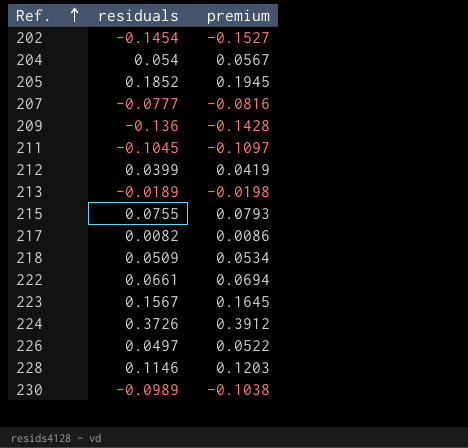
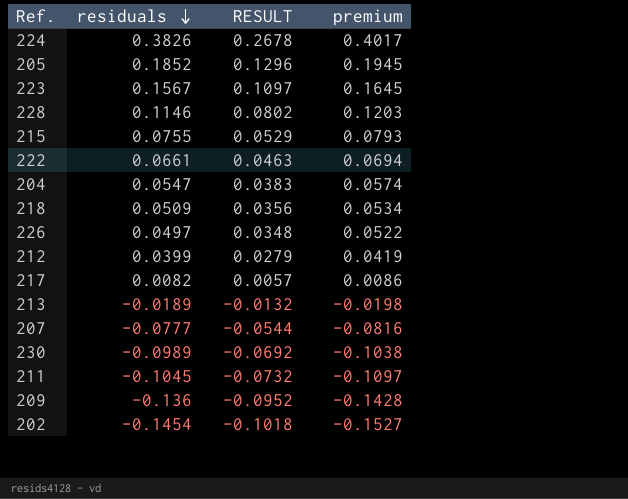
row order: Ref. ascending -> residuals descending
column RESULT | formula: none -> [residuals] * 0.7
224 | residuals: 0.3726 -> 0.3826
224 | premium: 0.3912 -> 0.4017
204 | residuals: 0.054 -> 0.0547
204 | premium: 0.0567 -> 0.0574

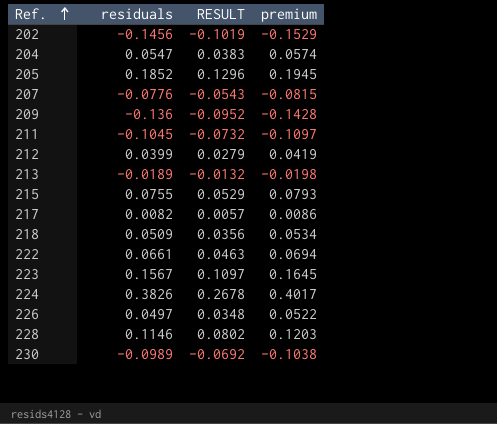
row order: residuals descending -> Ref. ascending
202 | residuals: -0.1454 -> -0.1456
202 | RESULT: -0.1018 -> -0.1019
202 | premium: -0.1527 -> -0.1529
207 | residuals: -0.0777 -> -0.0776
207 | RESULT: -0.0544 -> -0.0543
207 | premium: -0.0816 -> -0.0815

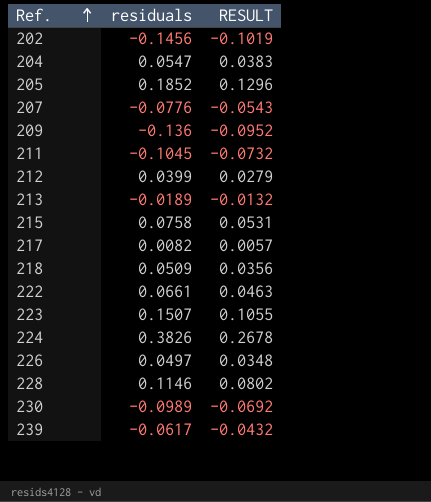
column premium | formula: [residuals] * 1.05 -> none
215 | residuals: 0.0755 -> 0.0758
215 | RESULT: 0.0529 -> 0.0531
223 | residuals: 0.1567 -> 0.1507
223 | RESULT: 0.1097 -> 0.1055
row 239: none -> -0.0617 | -0.0432

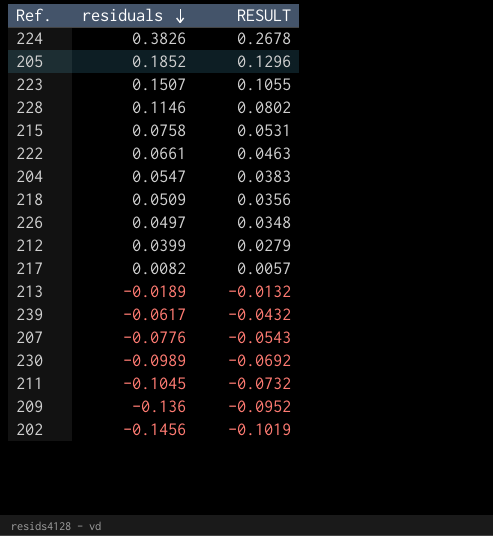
row order: Ref. ascending -> residuals descending

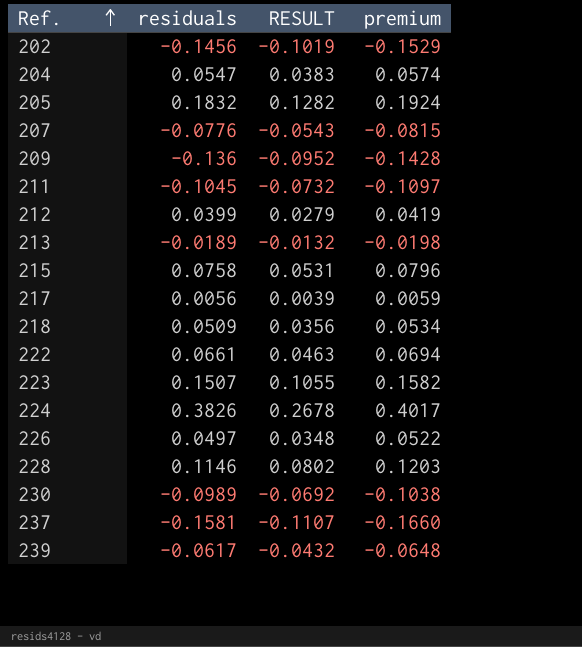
row order: residuals descending -> Ref. ascending
column premium | formula: none -> [residuals] * 1.05
205 | residuals: 0.1852 -> 0.1832
205 | RESULT: 0.1296 -> 0.1282
217 | residuals: 0.0082 -> 0.0056
217 | RESULT: 0.0057 -> 0.0039
row 237: none -> -0.1581 | -0.1107 | -0.1660

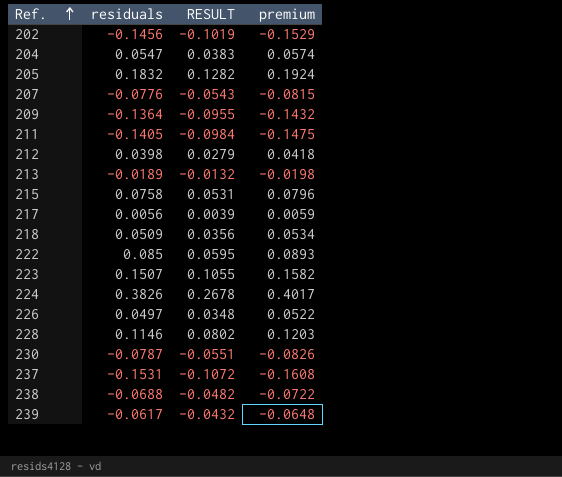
209 | residuals: -0.136 -> -0.1364
209 | RESULT: -0.0952 -> -0.0955
209 | premium: -0.1428 -> -0.1432
211 | residuals: -0.1045 -> -0.1405
211 | RESULT: -0.0732 -> -0.0984
211 | premium: -0.1097 -> -0.1475
212 | residuals: 0.0399 -> 0.0398
212 | premium: 0.0419 -> 0.0418
222 | residuals: 0.0661 -> 0.085
222 | RESULT: 0.0463 -> 0.0595
222 | premium: 0.0694 -> 0.0893
230 | residuals: -0.0989 -> -0.0787
230 | RESULT: -0.0692 -> -0.0551
230 | premium: -0.1038 -> -0.0826
237 | residuals: -0.1581 -> -0.1531
237 | RESULT: -0.1107 -> -0.1072
237 | premium: -0.1660 -> -0.1608
row 238: none -> -0.0688 | -0.0482 | -0.0722

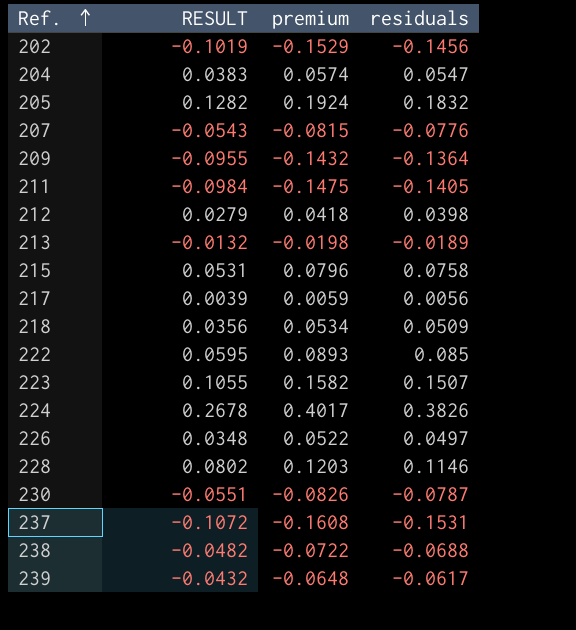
column residuals | position: 2 -> 4

